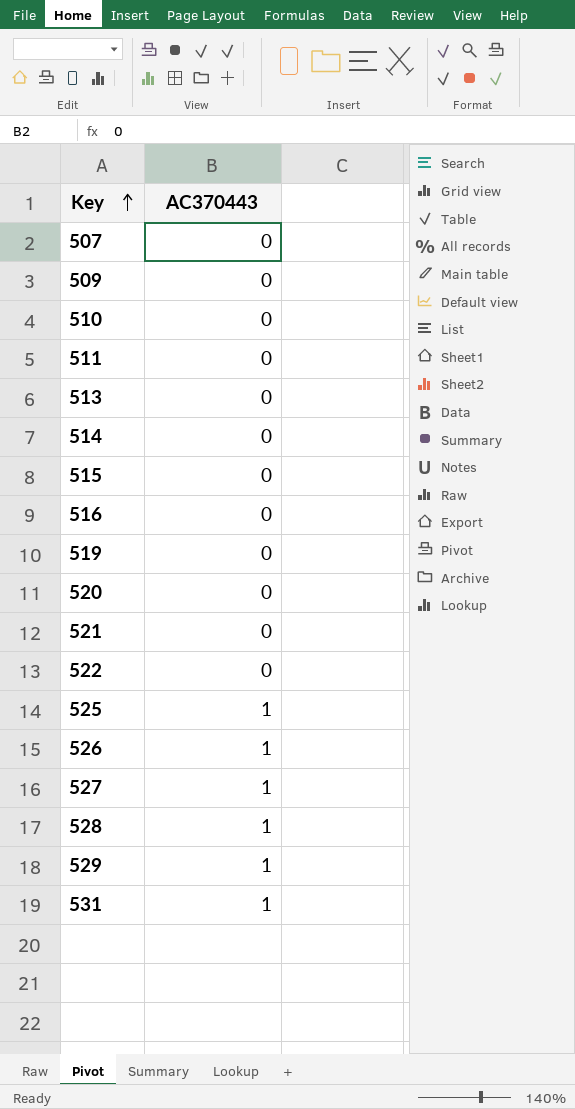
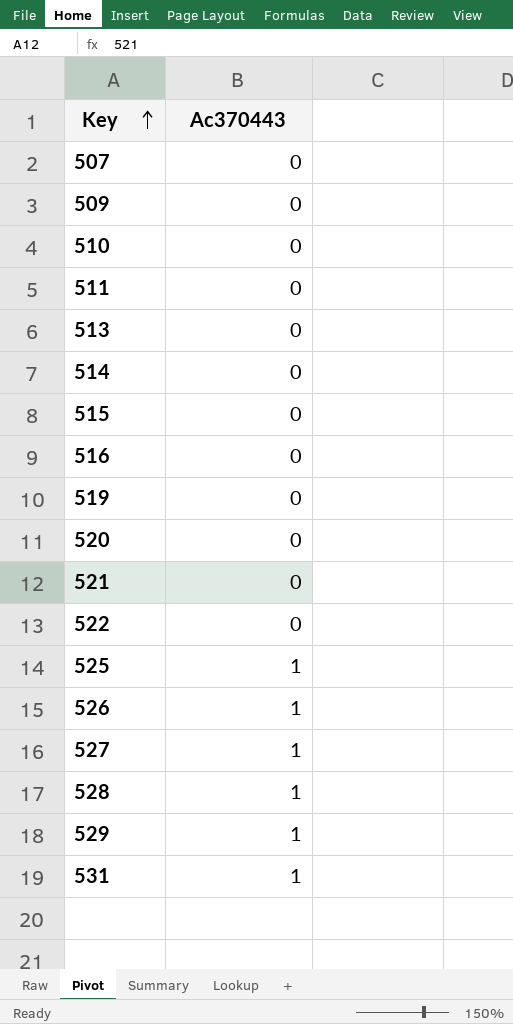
column name: AC370443 -> Ac370443

